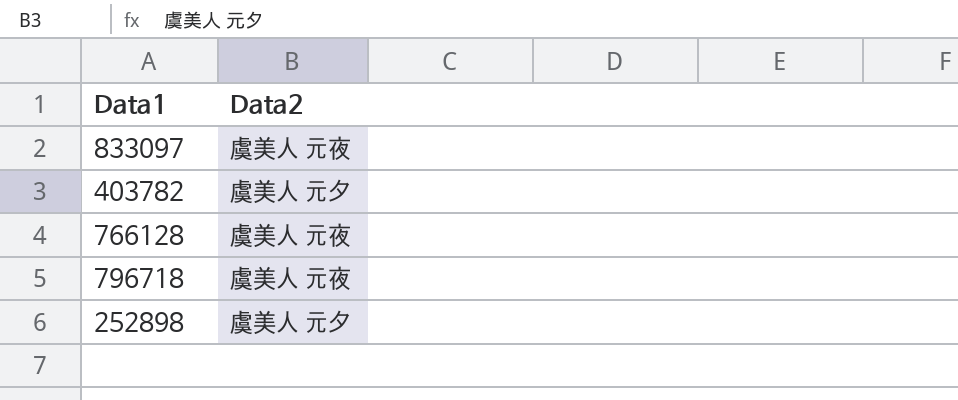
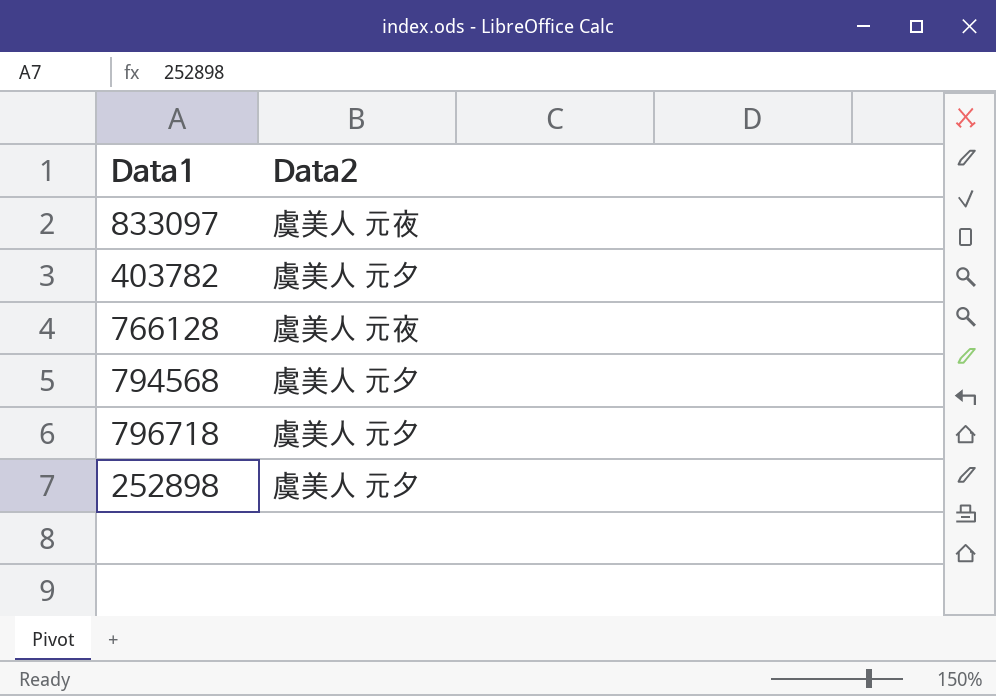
row 794568: none -> 虞美人 元夕
796718 | Data2: 虞美人 元夜 -> 虞美人 元夕

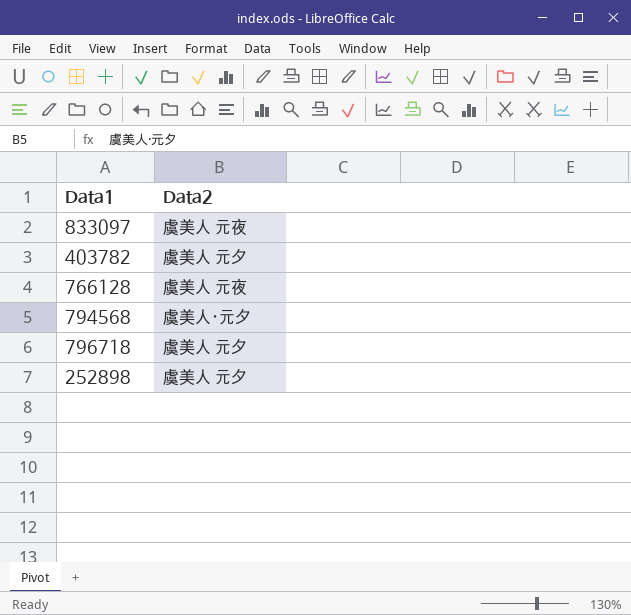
794568 | Data2: 虞美人 元夕 -> 虞美人·元夕

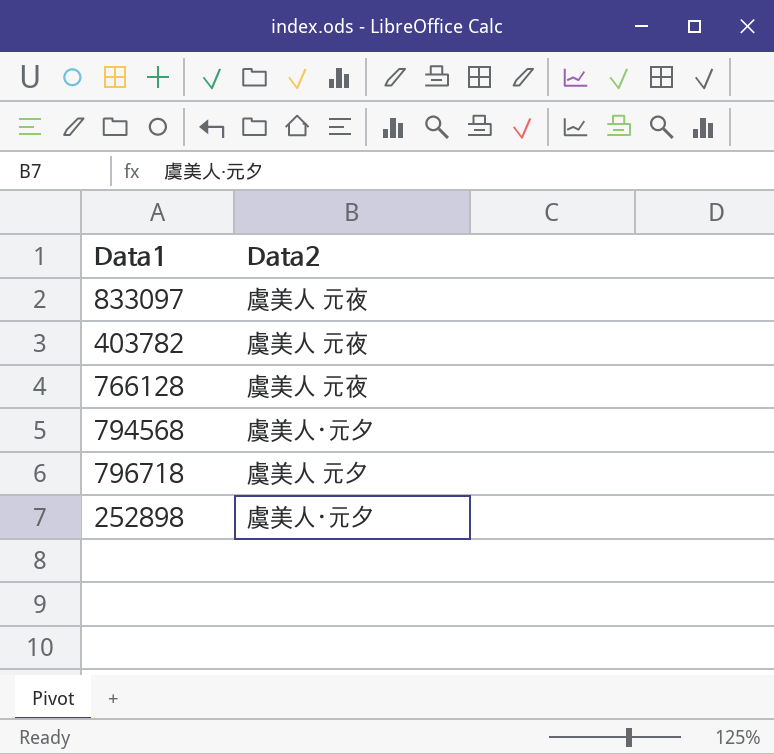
403782 | Data2: 虞美人 元夕 -> 虞美人 元夜
252898 | Data2: 虞美人 元夕 -> 虞美人·元夕

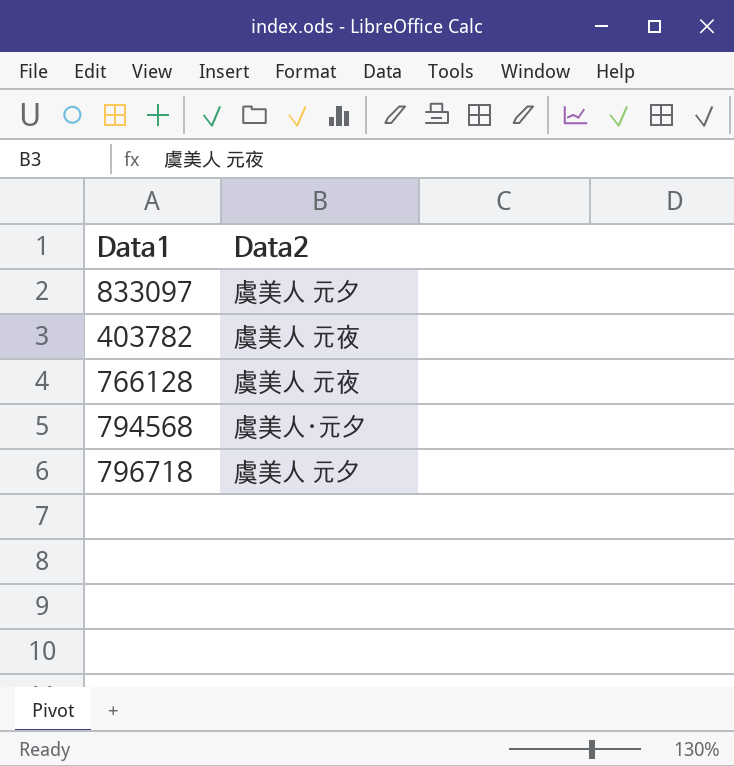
row 252898: 虞美人·元夕 -> none
833097 | Data2: 虞美人 元夜 -> 虞美人 元夕

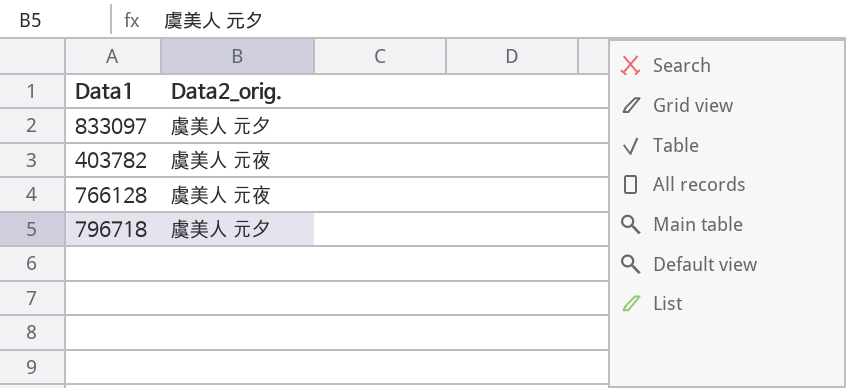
column name: Data2 -> Data2_orig.
row 794568: 虞美人·元夕 -> none

